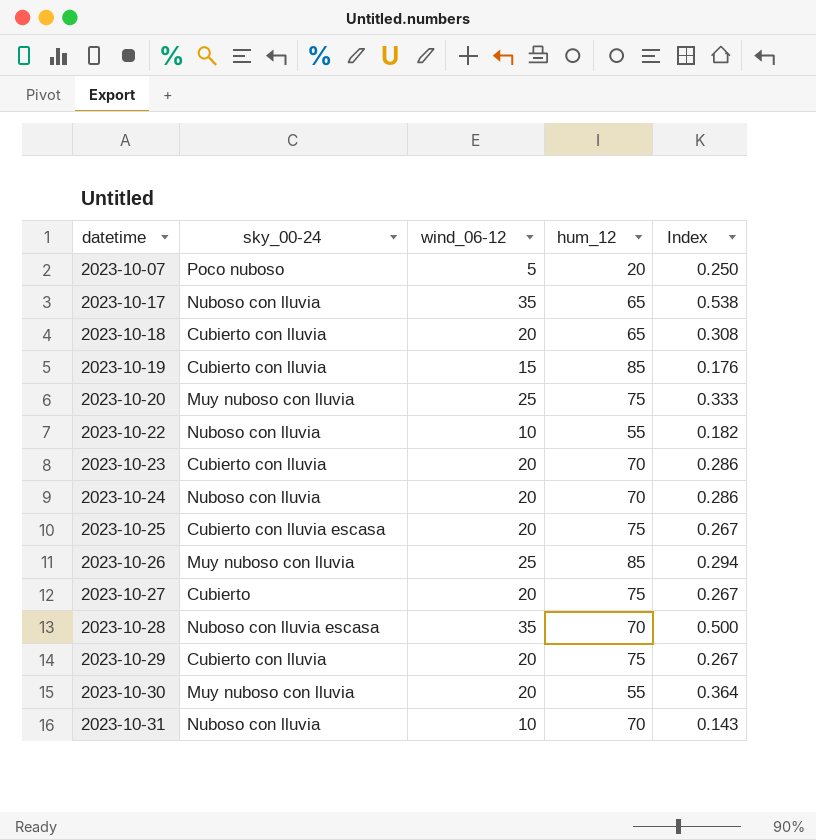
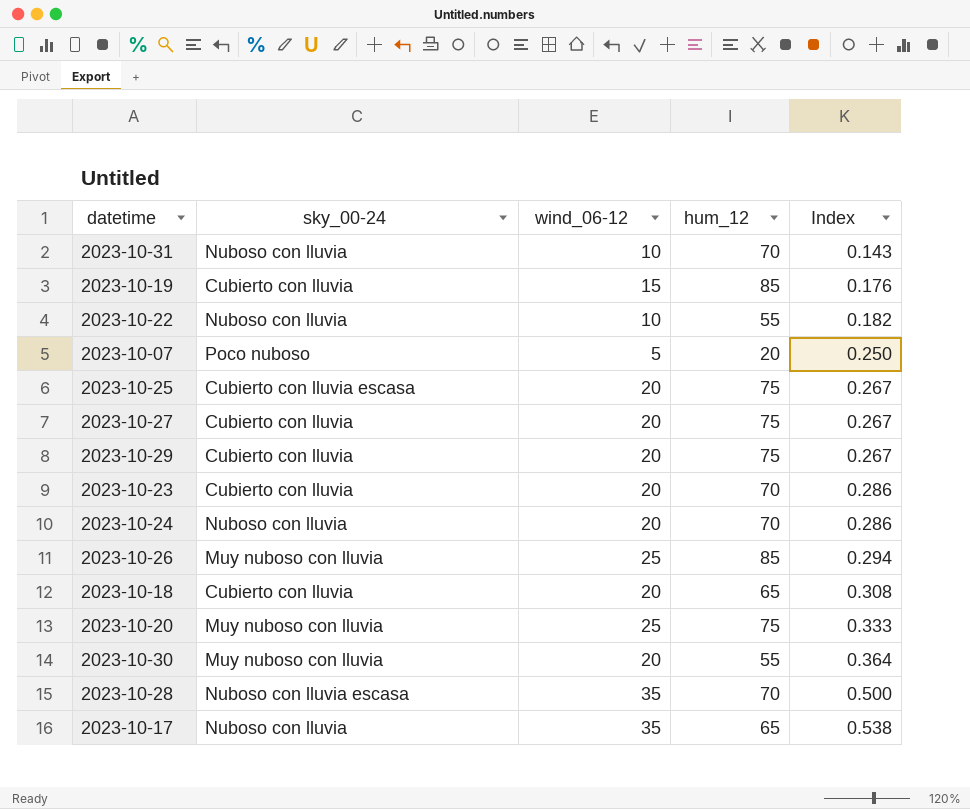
row order: datetime ascending -> Index ascending
2023-10-27 | sky_00-24: Cubierto -> Cubierto con lluvia

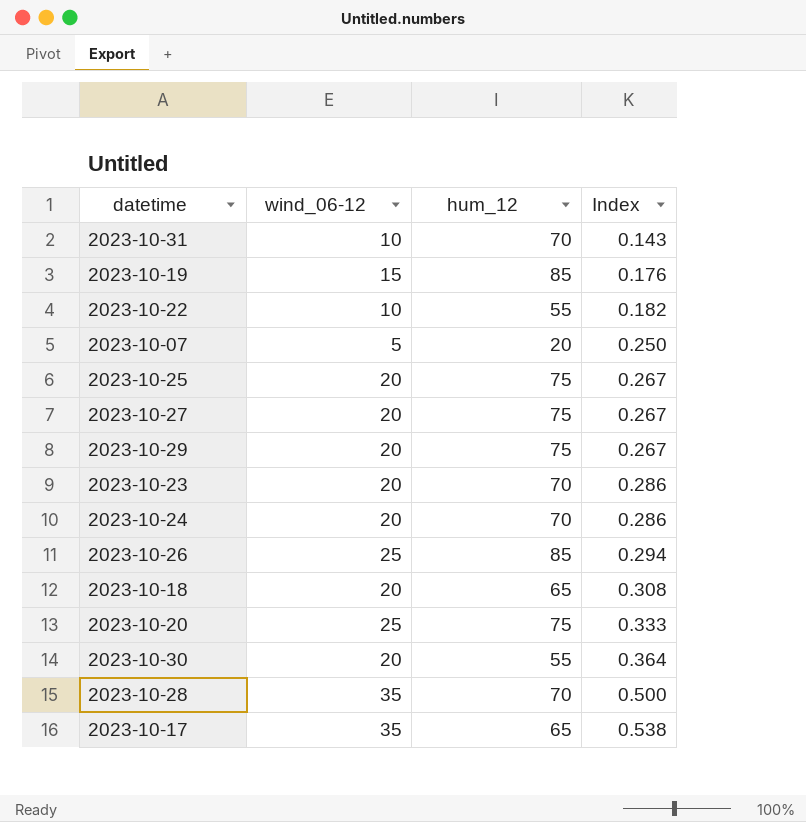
column sky_00-24 | position: 2 -> none

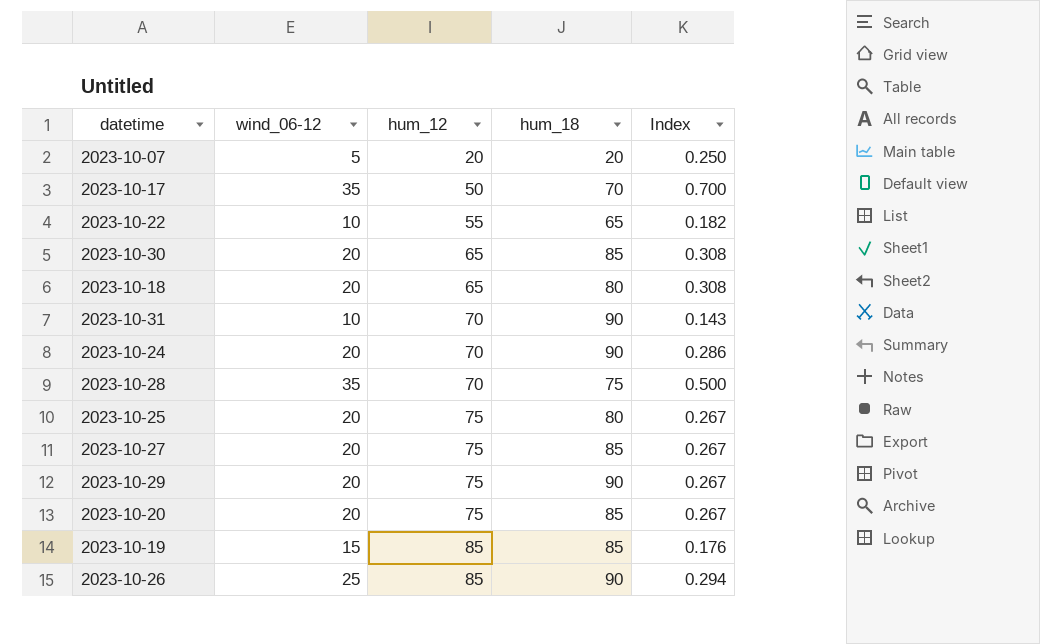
row order: Index ascending -> hum_12 ascending
column hum_18 | position: none -> 4
row 2023-10-23: 20 | 70 | 0.286 -> none
2023-10-17 | hum_12: 65 -> 50
2023-10-17 | Index: 0.538 -> 0.700
2023-10-30 | hum_12: 55 -> 65
2023-10-30 | Index: 0.364 -> 0.308
2023-10-20 | wind_06-12: 25 -> 20
2023-10-20 | Index: 0.333 -> 0.267

